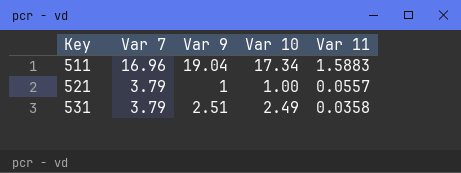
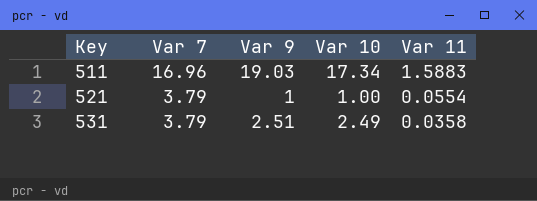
511 | Var 9: 19.04 -> 19.03
521 | Var 11: 0.0557 -> 0.0554

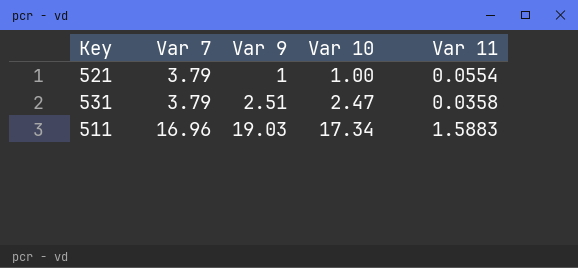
row order: Key ascending -> Var 7 ascending
531 | Var 10: 2.49 -> 2.47

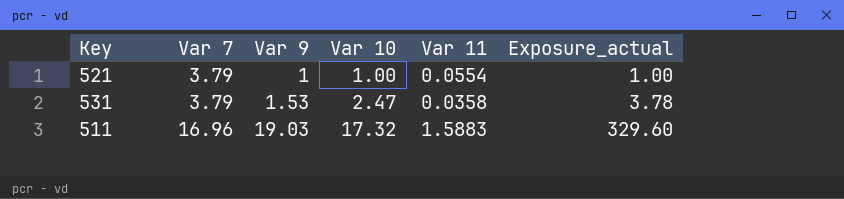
column Exposure_actual | formula: none -> [Var 9] * [Var 10]
531 | Var 9: 2.51 -> 1.53
511 | Var 10: 17.34 -> 17.32

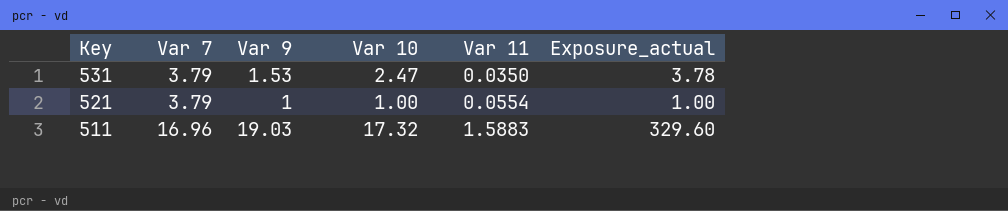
row order: Var 7 ascending -> Key descending
531 | Var 11: 0.0358 -> 0.0350

